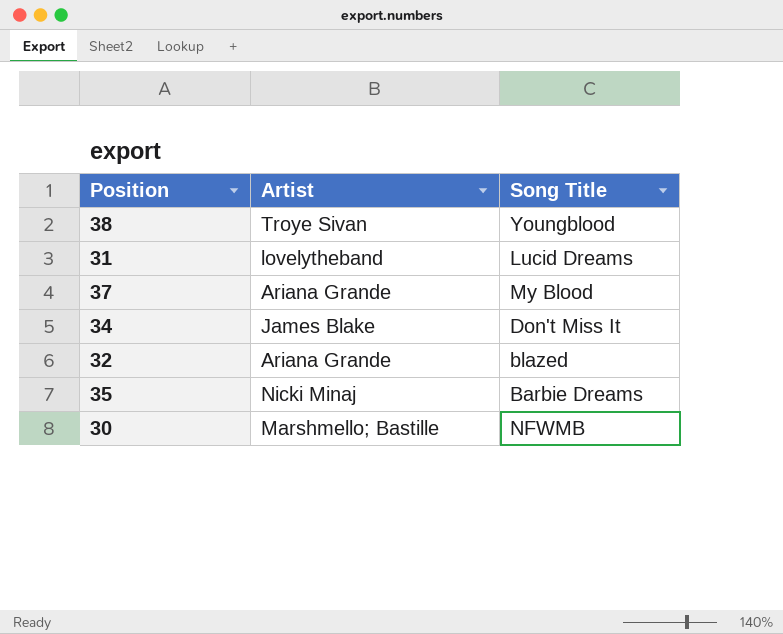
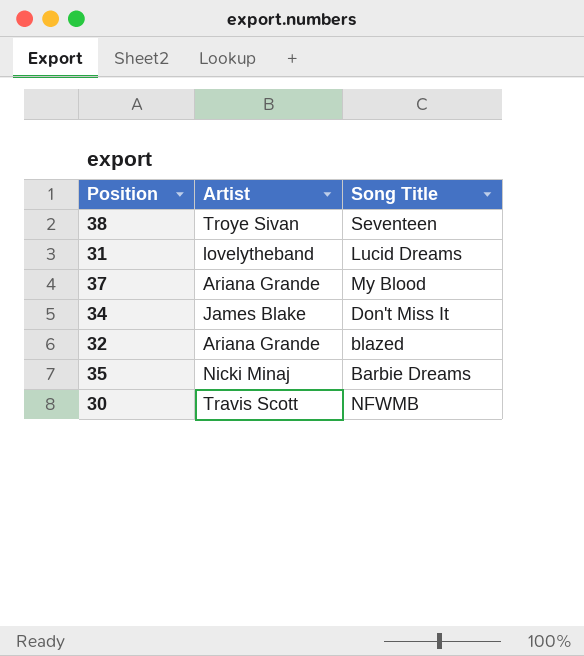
38 | Song Title: Youngblood -> Seventeen
30 | Artist: Marshmello; Bastille -> Travis Scott

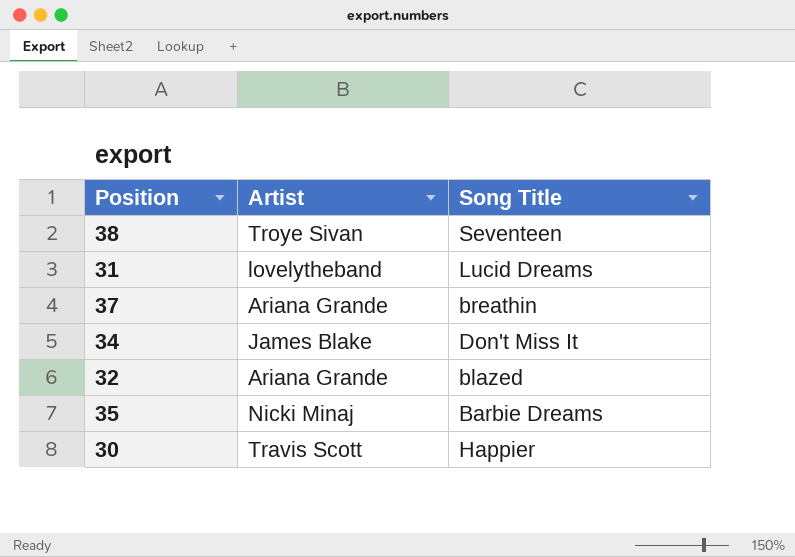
37 | Song Title: My Blood -> breathin
30 | Song Title: NFWMB -> Happier

